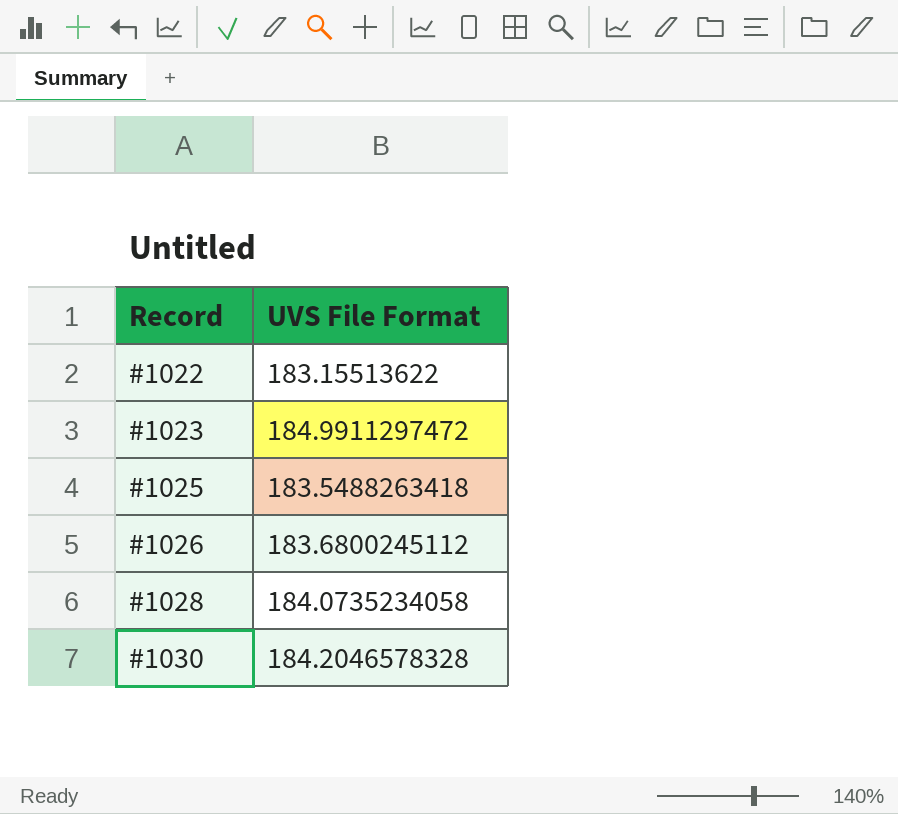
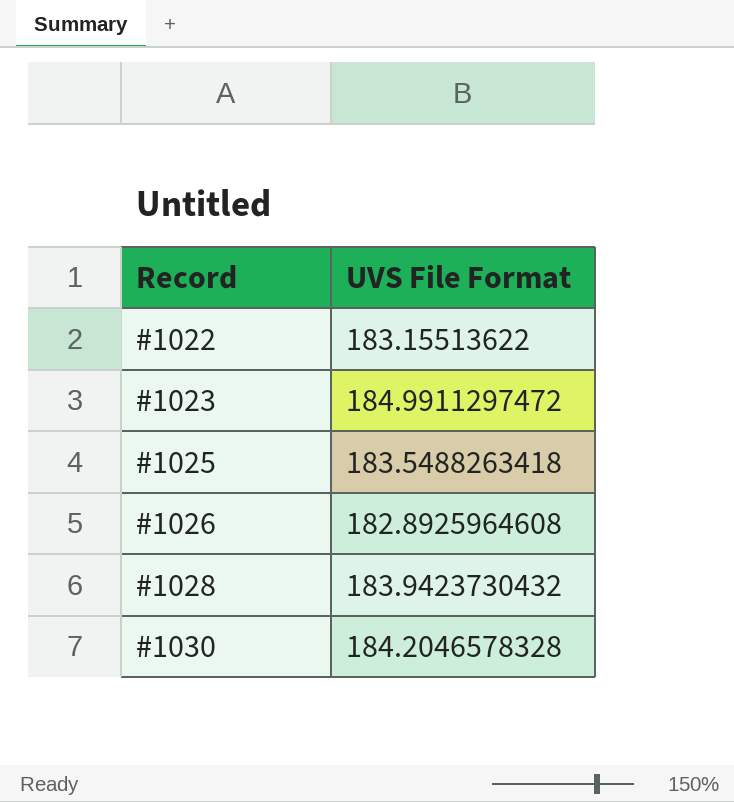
#1026 | UVS File Format: 183.6800245112 -> 182.8925964608
#1028 | UVS File Format: 184.0735234058 -> 183.9423730432

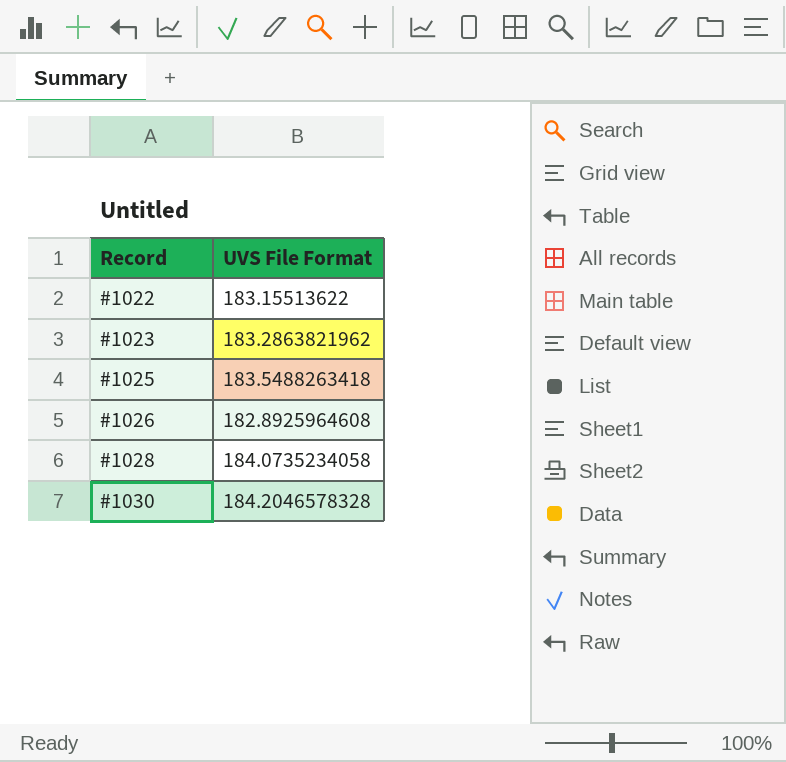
#1023 | UVS File Format: 184.9911297472 -> 183.2863821962
#1028 | UVS File Format: 183.9423730432 -> 184.0735234058

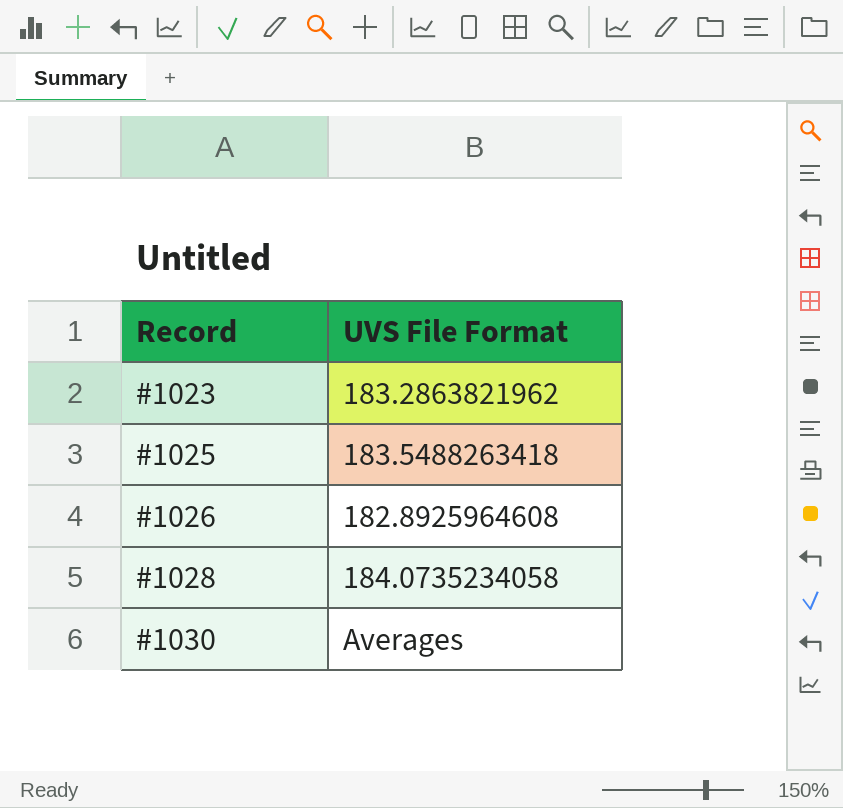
row #1022: 183.15513622 -> none
#1030 | UVS File Format: 184.2046578328 -> Averages

